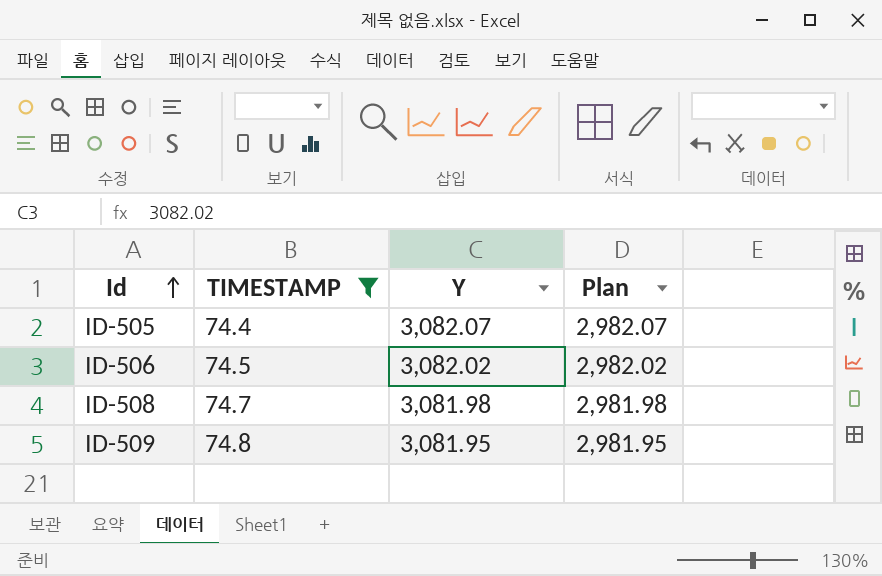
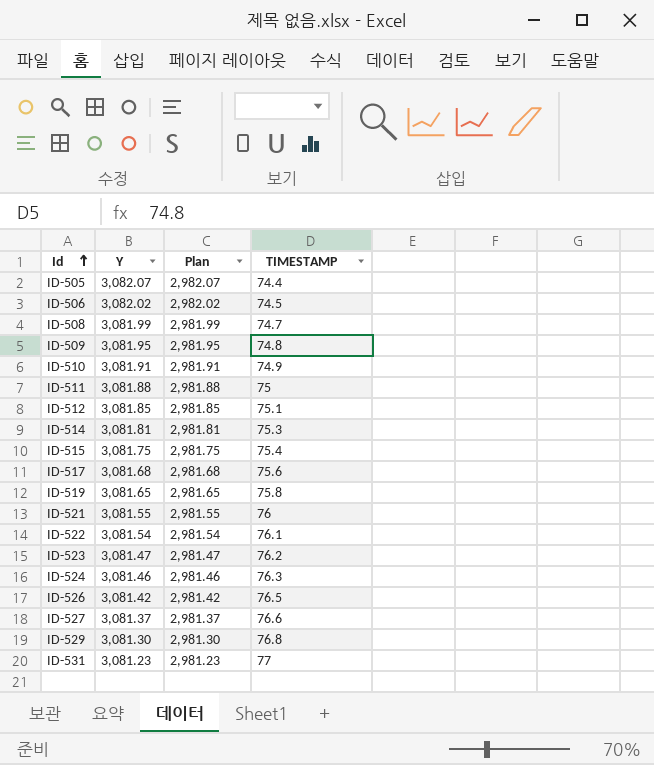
filter: TIMESTAMP <= 74.8 -> none
column TIMESTAMP | position: 2 -> 4
ID-508 | Y: 3,081.98 -> 3,081.99
ID-508 | Plan: 2,981.98 -> 2,981.99

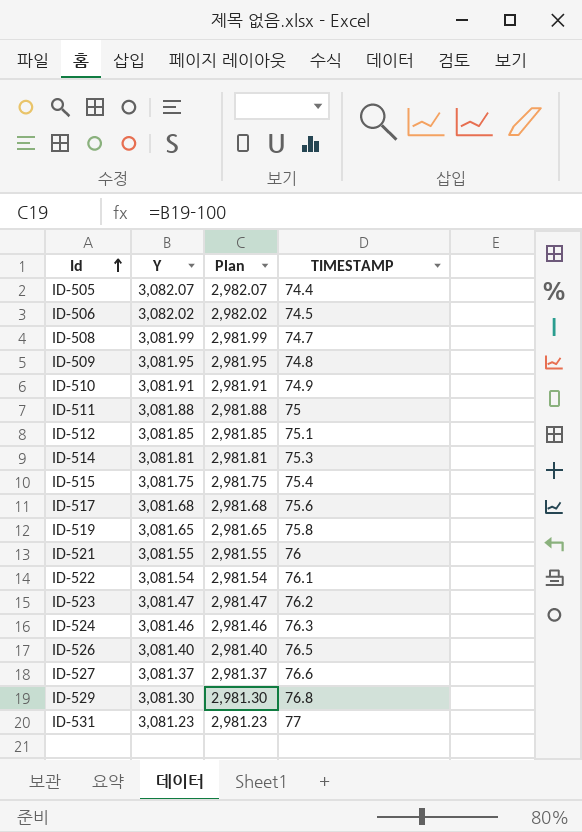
ID-526 | Y: 3,081.42 -> 3,081.40
ID-526 | Plan: 2,981.42 -> 2,981.40

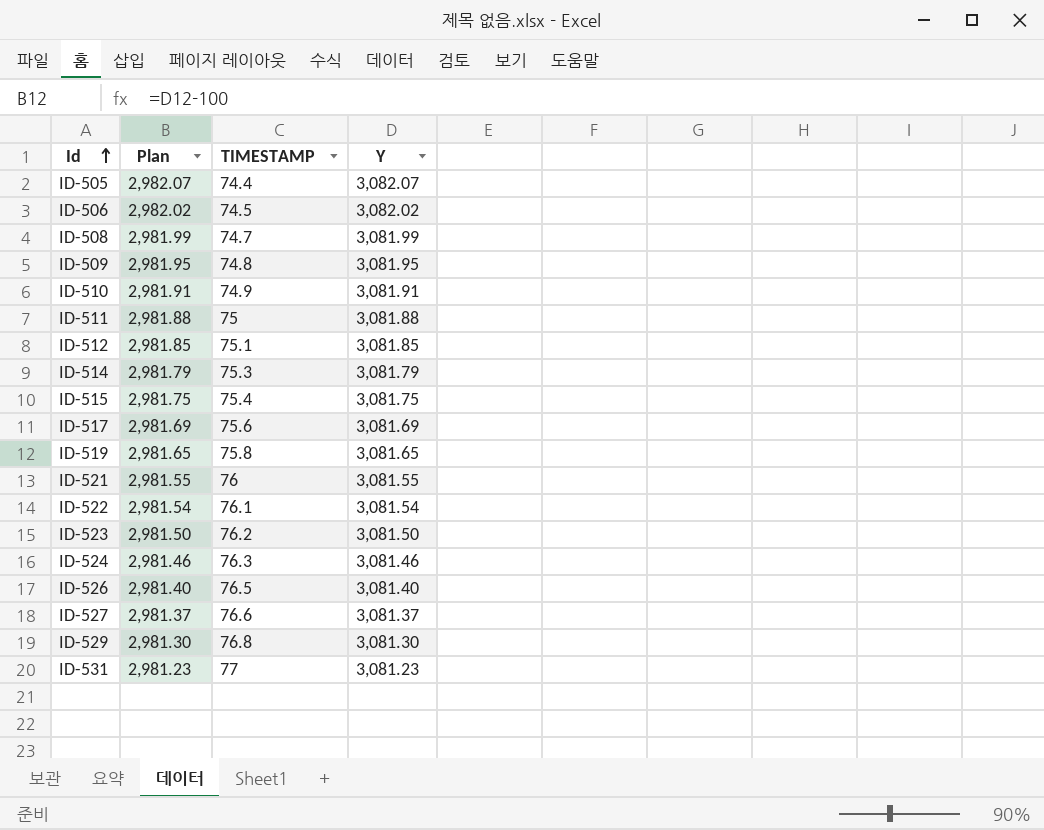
column Y | position: 2 -> 4
ID-514 | Plan: 2,981.81 -> 2,981.79
ID-514 | Y: 3,081.81 -> 3,081.79
ID-517 | Plan: 2,981.68 -> 2,981.69
ID-517 | Y: 3,081.68 -> 3,081.69
ID-523 | Plan: 2,981.47 -> 2,981.50
ID-523 | Y: 3,081.47 -> 3,081.50

